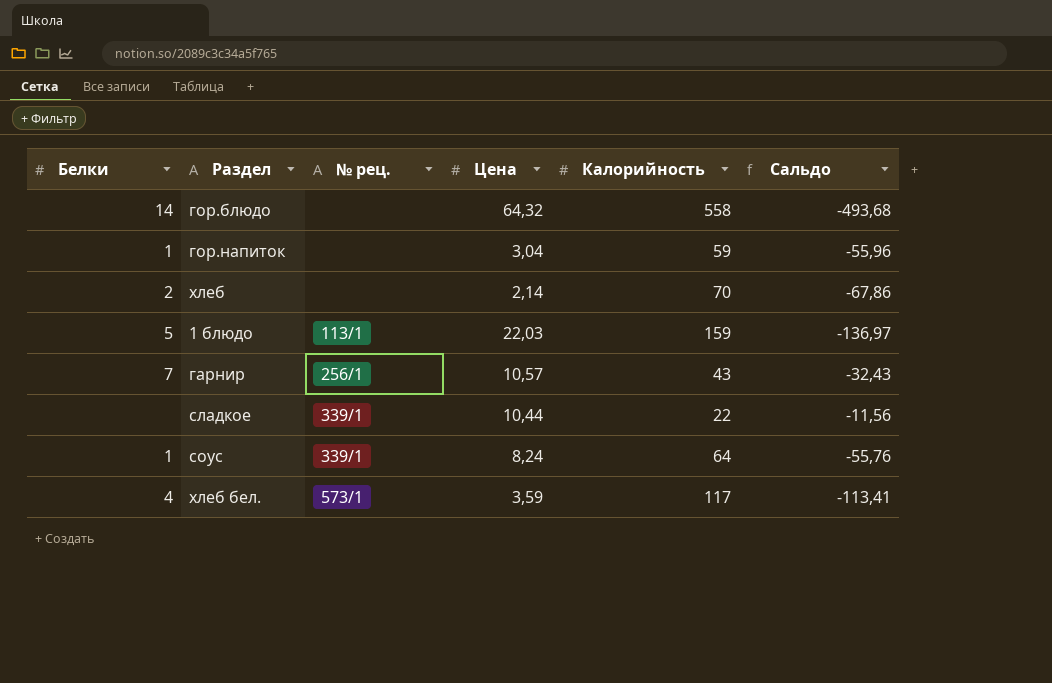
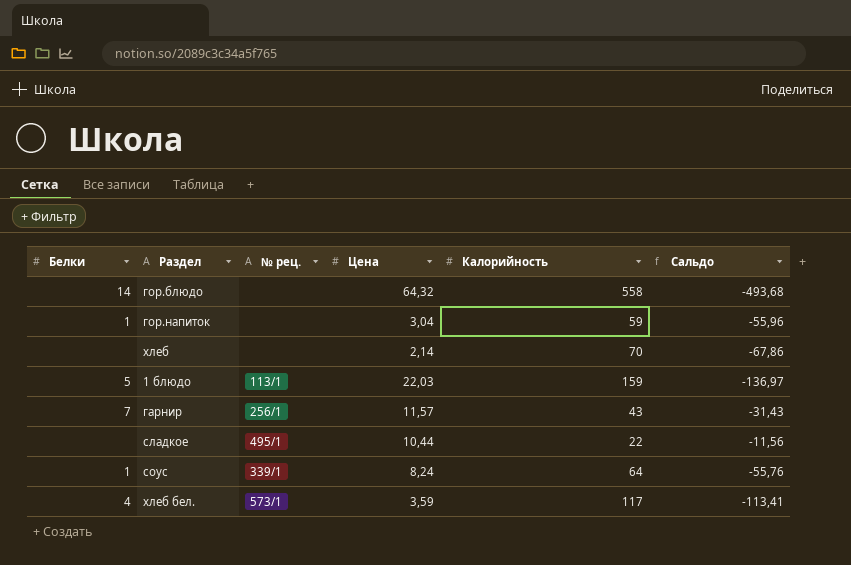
хлеб | Белки: 2 -> none
гарнир | Цена: 10,57 -> 11,57
гарнир | Сальдо: -32,43 -> -31,43
сладкое | № рец.: 339/1 -> 495/1

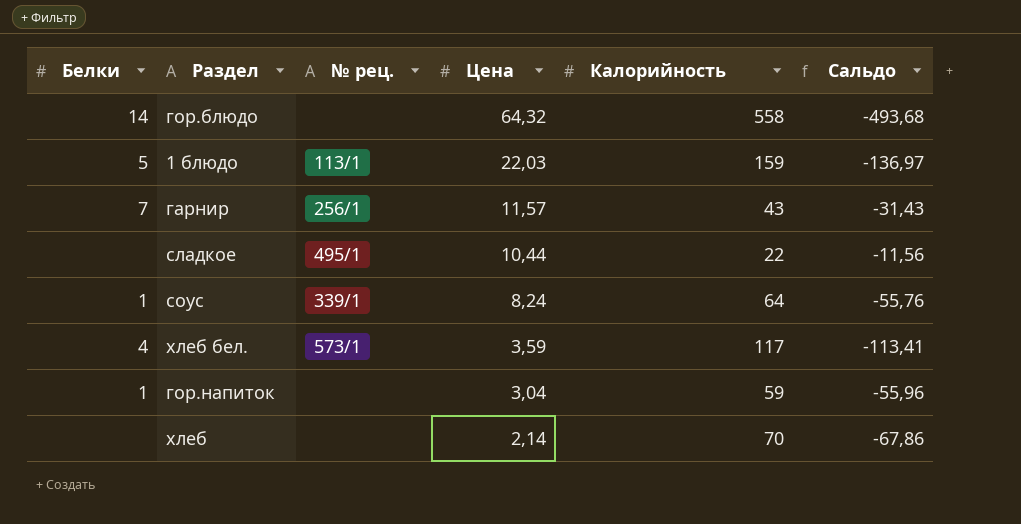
row order: none -> Цена descending

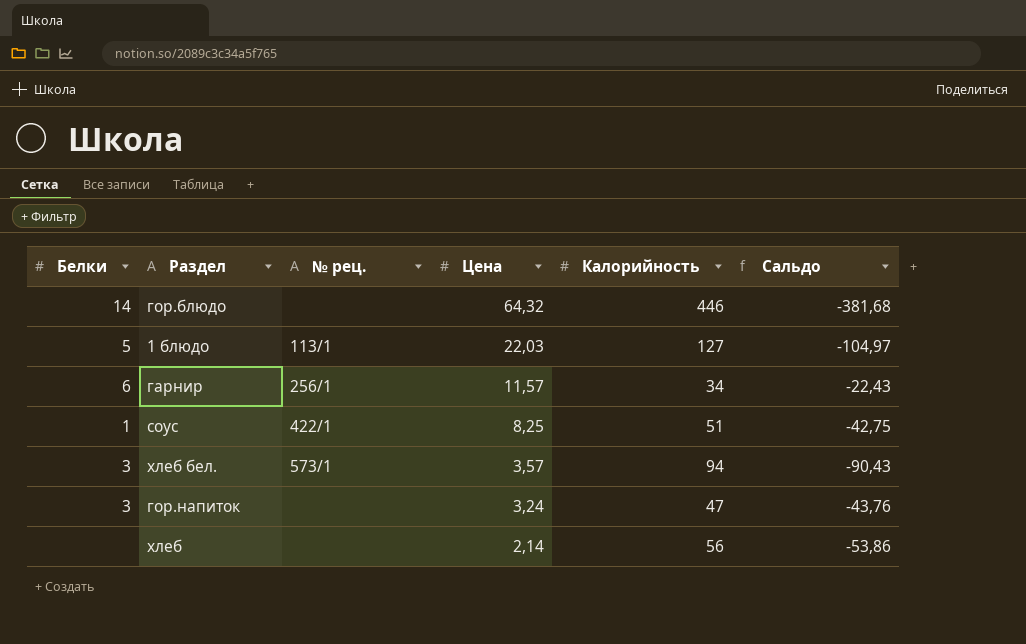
row сладкое: none | 495/1 | 10,44 | 22 | -11,56 -> none
гор.блюдо | Калорийность: 558 -> 446
гор.блюдо | Сальдо: -493,68 -> -381,68
1 блюдо | Калорийность: 159 -> 127
1 блюдо | Сальдо: -136,97 -> -104,97
гарнир | Белки: 7 -> 6
гарнир | Калорийность: 43 -> 34
гарнир | Сальдо: -31,43 -> -22,43
соус | № рец.: 339/1 -> 422/1
соус | Цена: 8,24 -> 8,25
соус | Калорийность: 64 -> 51
соус | Сальдо: -55,76 -> -42,75
хлеб бел. | Белки: 4 -> 3
хлеб бел. | Цена: 3,59 -> 3,57
хлеб бел. | Калорийность: 117 -> 94
хлеб бел. | Сальдо: -113,41 -> -90,43
гор.напиток | Белки: 1 -> 3
гор.напиток | Цена: 3,04 -> 3,24
гор.напиток | Калорийность: 59 -> 47
гор.напиток | Сальдо: -55,96 -> -43,76
хлеб | Калорийность: 70 -> 56
хлеб | Сальдо: -67,86 -> -53,86

